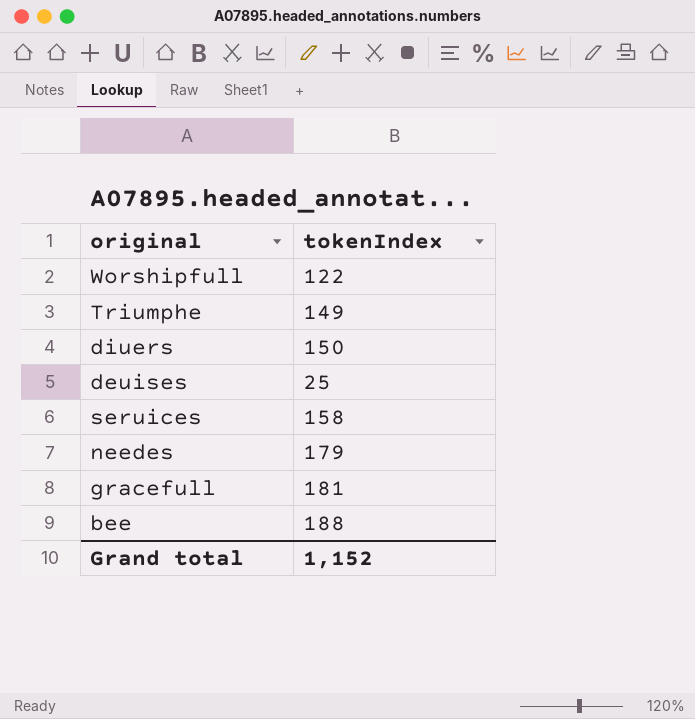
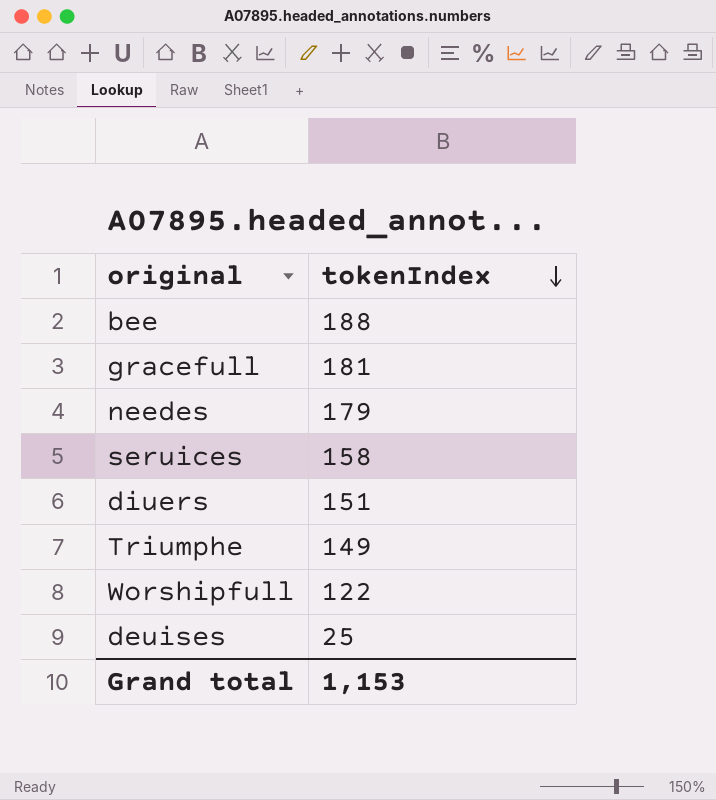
row order: none -> tokenIndex descending
diuers | tokenIndex: 150 -> 151
Grand total | tokenIndex: 1,152 -> 1,153

